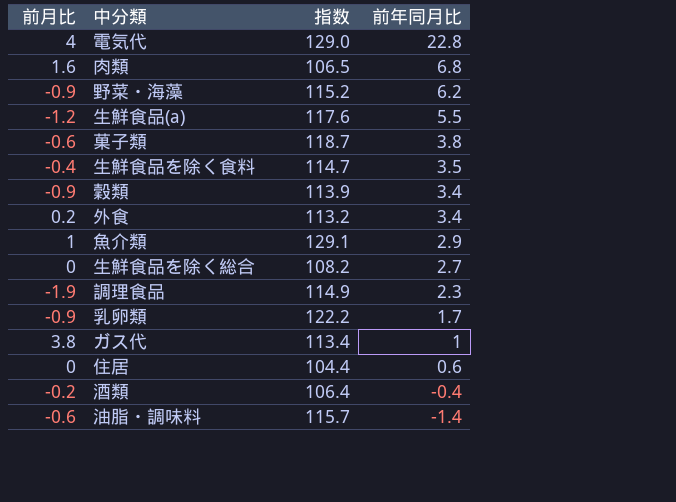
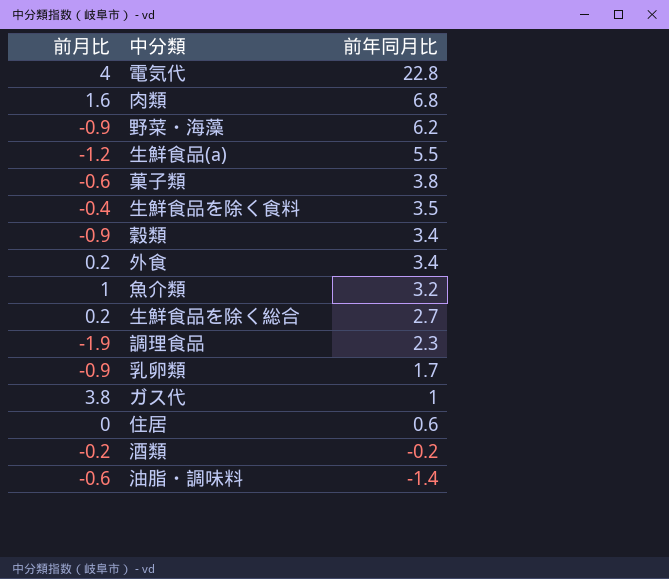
column 指数 | position: 3 -> none
魚介類 | 前年同月比: 2.9 -> 3.2
生鮮食品を除く総合 | 前月比: 0 -> 0.2
酒類 | 前年同月比: -0.4 -> -0.2

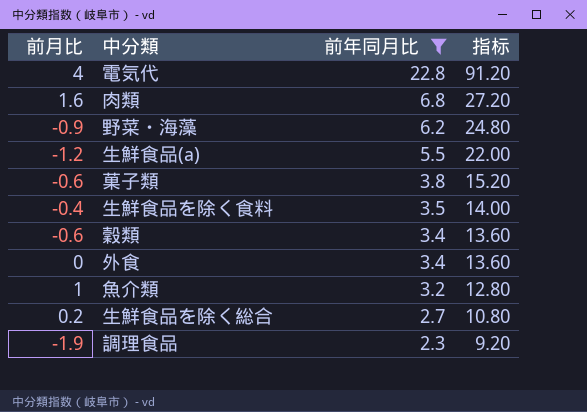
filter: none -> 前年同月比 >= 2.3
column 指标 | formula: none -> [前年同月比] * 4
穀類 | 前月比: -0.9 -> -0.6
外食 | 前月比: 0.2 -> 0

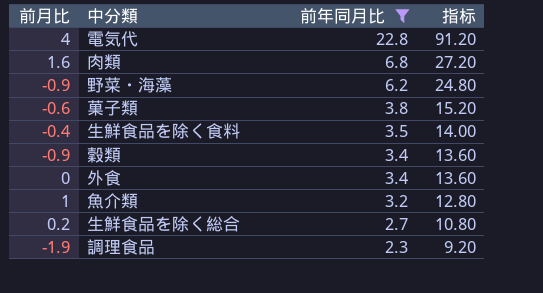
row 生鮮食品(a): -1.2 | 5.5 | 22.00 -> none
穀類 | 前月比: -0.6 -> -0.9

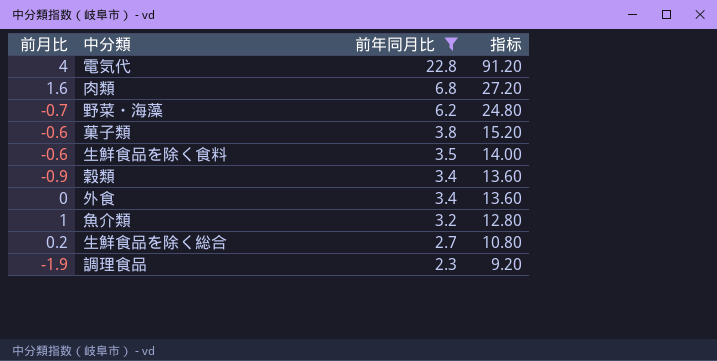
野菜・海藻 | 前月比: -0.9 -> -0.7
生鮮食品を除く食料 | 前月比: -0.4 -> -0.6

